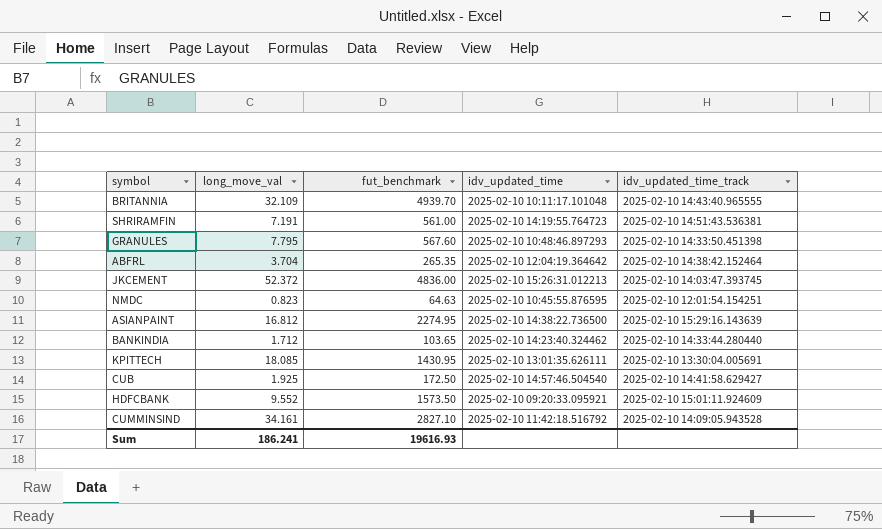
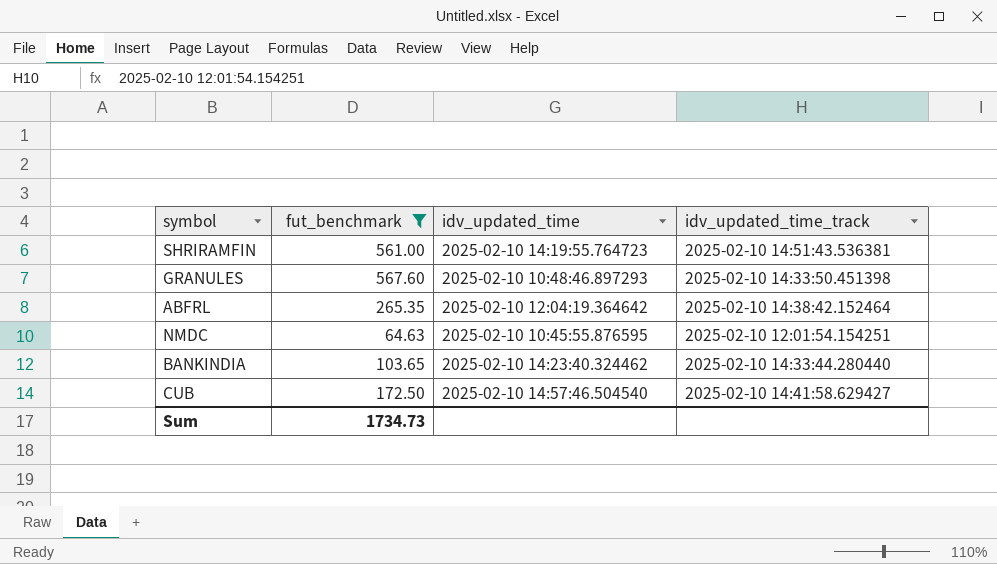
filter: none -> fut_benchmark <= 567.60
column long_move_val | position: 2 -> none
Sum | fut_benchmark: 19616.93 -> 1734.73

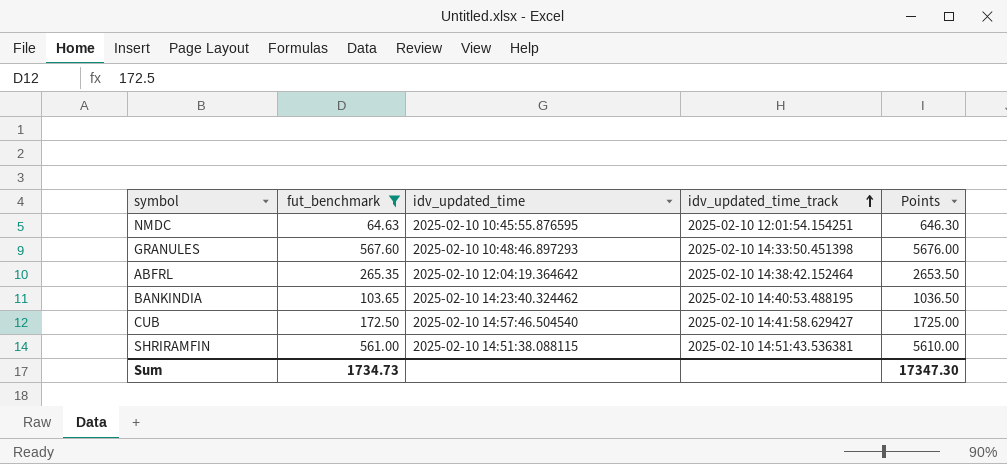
row order: none -> idv_updated_time_track ascending
column Points | formula: none -> [fut_benchmark] * 10
BANKINDIA | idv_updated_time_track: 2025-02-10 14:33:44.280440 -> 2025-02-10 14:40:53.488195
SHRIRAMFIN | idv_updated_time: 2025-02-10 14:19:55.764723 -> 2025-02-10 14:51:38.088115

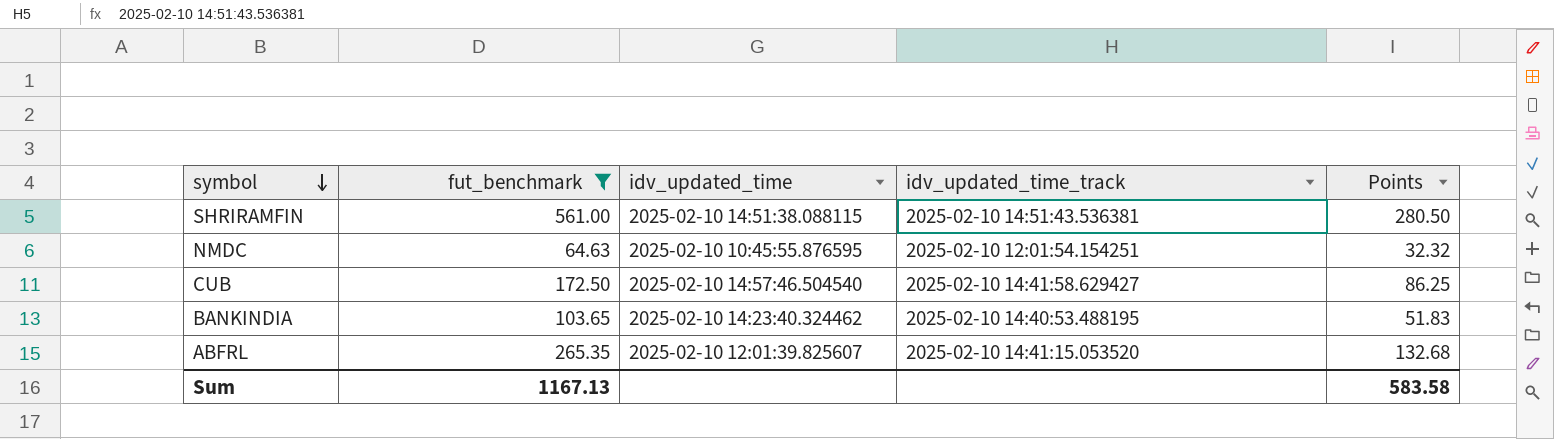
row order: idv_updated_time_track ascending -> symbol descending
column Points | formula: [fut_benchmark] * 10 -> [fut_benchmark] * 0.5
row GRANULES: 567.60 | 2025-02-10 10:48:46.897293 | 2025-02-10 14:33:50.451398 | 5676.00 -> none
ABFRL | idv_updated_time: 2025-02-10 12:04:19.364642 -> 2025-02-10 12:01:39.825607
ABFRL | idv_updated_time_track: 2025-02-10 14:38:42.152464 -> 2025-02-10 14:41:15.053520
Sum | fut_benchmark: 1734.73 -> 1167.13
Sum | Points: 17347.30 -> 583.58

